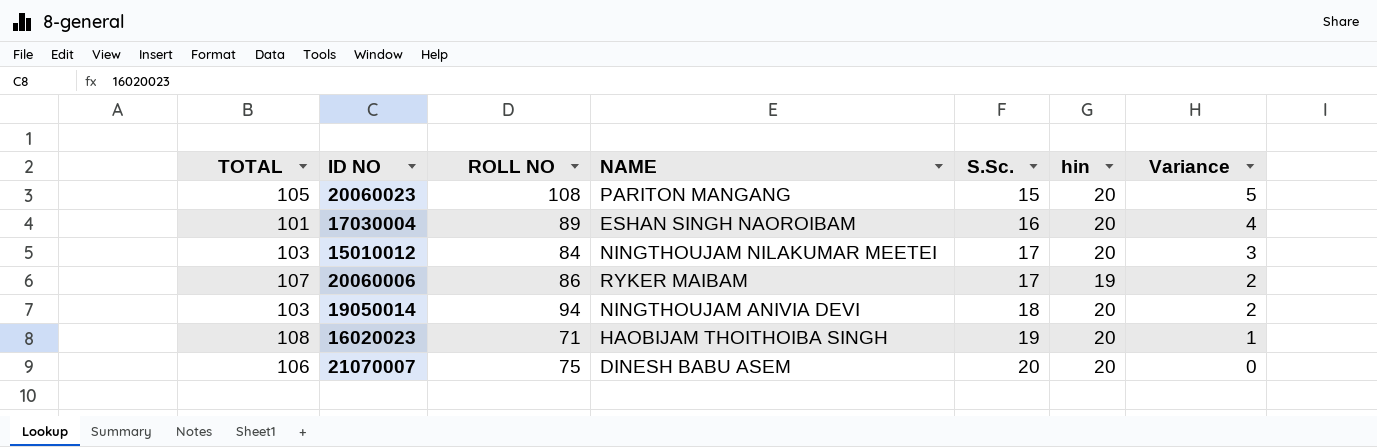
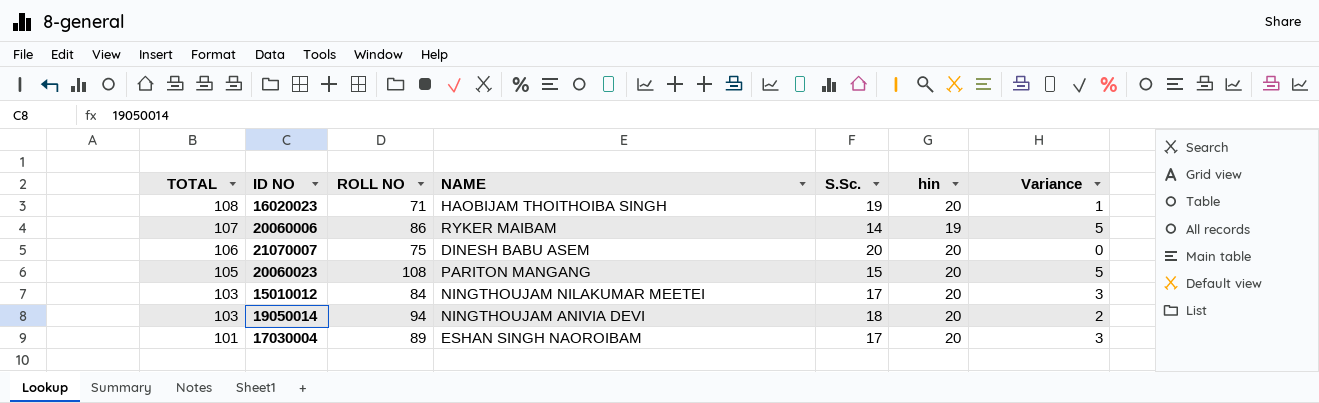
row order: S.Sc. ascending -> TOTAL descending
20060006 | S.Sc.: 17 -> 14
20060006 | Variance: 2 -> 5
17030004 | S.Sc.: 16 -> 17
17030004 | Variance: 4 -> 3

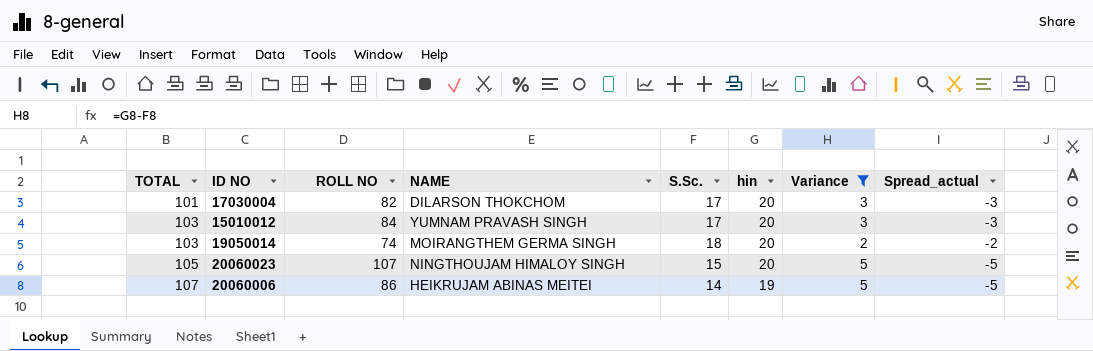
filter: none -> Variance >= 2
row order: TOTAL descending -> TOTAL ascending
column Spread_actual | formula: none -> [S.Sc.] - [hin]
17030004 | ROLL NO: 89 -> 82
17030004 | NAME: ESHAN SINGH NAOROIBAM -> DILARSON THOKCHOM
15010012 | NAME: NINGTHOUJAM NILAKUMAR MEETEI -> YUMNAM PRAVASH SINGH
19050014 | ROLL NO: 94 -> 74
19050014 | NAME: NINGTHOUJAM ANIVIA DEVI -> MOIRANGTHEM GERMA SINGH
20060023 | ROLL NO: 108 -> 107
20060023 | NAME: PARITON MANGANG -> NINGTHOUJAM HIMALOY SINGH
20060006 | NAME: RYKER MAIBAM -> HEIKRUJAM ABINAS MEITEI

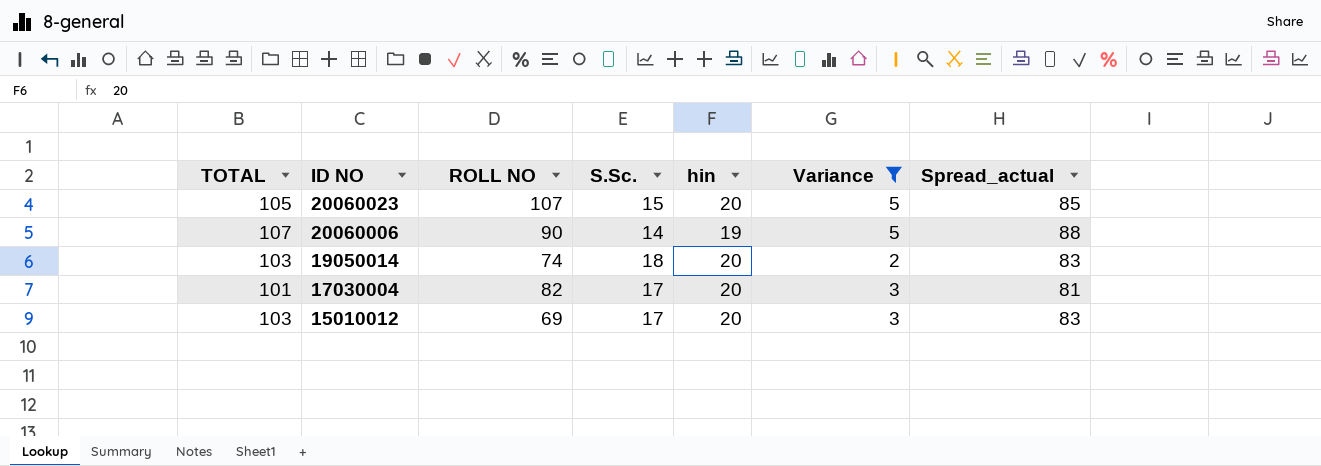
row order: TOTAL ascending -> ID NO descending
column NAME | position: 4 -> none
column Spread_actual | formula: [S.Sc.] - [hin] -> [TOTAL] - [hin]
20060006 | ROLL NO: 86 -> 90
15010012 | ROLL NO: 84 -> 69

